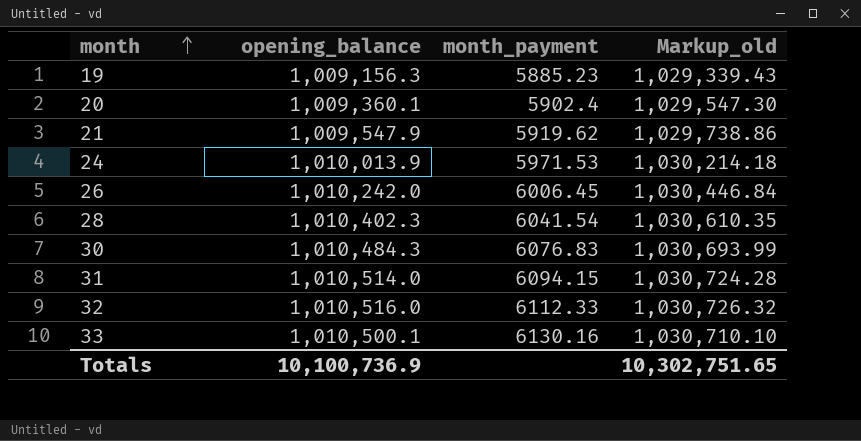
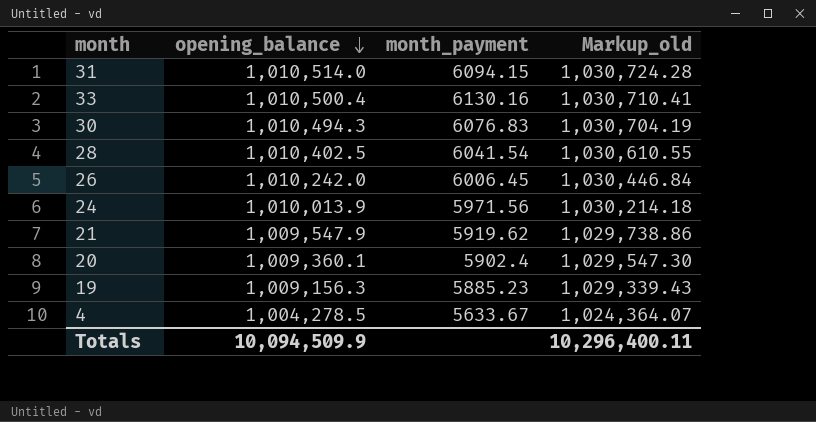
row order: month ascending -> opening_balance descending
row 32: 1,010,516.0 | 6112.33 | 1,030,726.32 -> none
33 | opening_balance: 1,010,500.1 -> 1,010,500.4
33 | Markup_old: 1,030,710.10 -> 1,030,710.41
30 | opening_balance: 1,010,484.3 -> 1,010,494.3
30 | Markup_old: 1,030,693.99 -> 1,030,704.19
28 | opening_balance: 1,010,402.3 -> 1,010,402.5
28 | Markup_old: 1,030,610.35 -> 1,030,610.55
24 | month_payment: 5971.53 -> 5971.56
row 4: none -> 1,004,278.5 | 5633.67 | 1,024,364.07
Totals | opening_balance: 10,100,736.9 -> 10,094,509.9
Totals | Markup_old: 10,302,751.65 -> 10,296,400.11

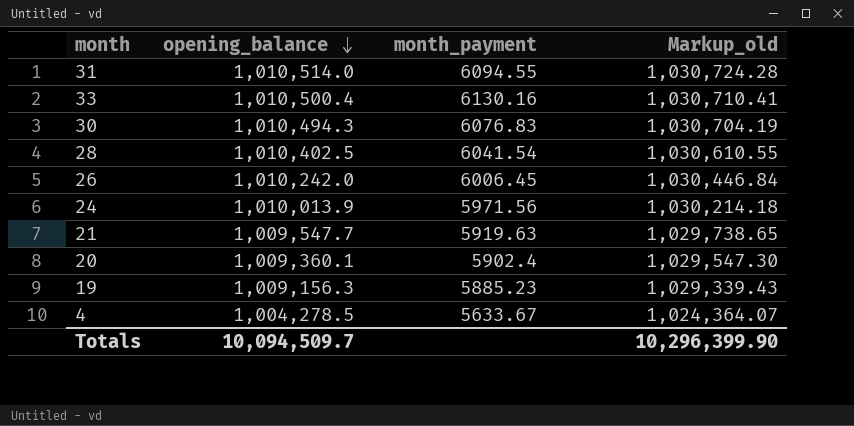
31 | month_payment: 6094.15 -> 6094.55
21 | opening_balance: 1,009,547.9 -> 1,009,547.7
21 | month_payment: 5919.62 -> 5919.63
21 | Markup_old: 1,029,738.86 -> 1,029,738.65
Totals | opening_balance: 10,094,509.9 -> 10,094,509.7
Totals | Markup_old: 10,296,400.11 -> 10,296,399.90

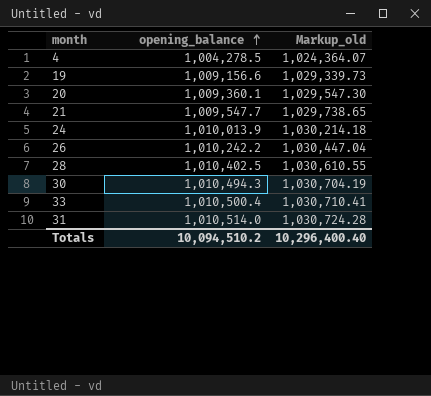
row order: opening_balance descending -> opening_balance ascending
column month_payment | position: 3 -> none
19 | opening_balance: 1,009,156.3 -> 1,009,156.6
19 | Markup_old: 1,029,339.43 -> 1,029,339.73
26 | opening_balance: 1,010,242.0 -> 1,010,242.2
26 | Markup_old: 1,030,446.84 -> 1,030,447.04
Totals | opening_balance: 10,094,509.7 -> 10,094,510.2
Totals | Markup_old: 10,296,399.90 -> 10,296,400.40

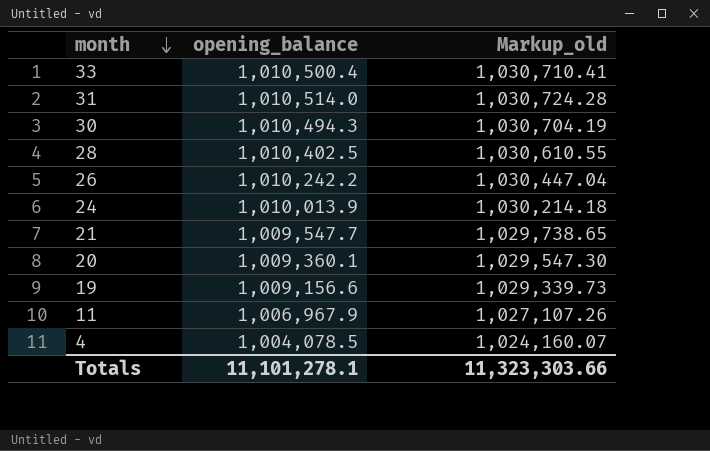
row order: opening_balance ascending -> month descending
row 11: none -> 1,006,967.9 | 1,027,107.26
4 | opening_balance: 1,004,278.5 -> 1,004,078.5
4 | Markup_old: 1,024,364.07 -> 1,024,160.07
Totals | opening_balance: 10,094,510.2 -> 11,101,278.1
Totals | Markup_old: 10,296,400.40 -> 11,323,303.66

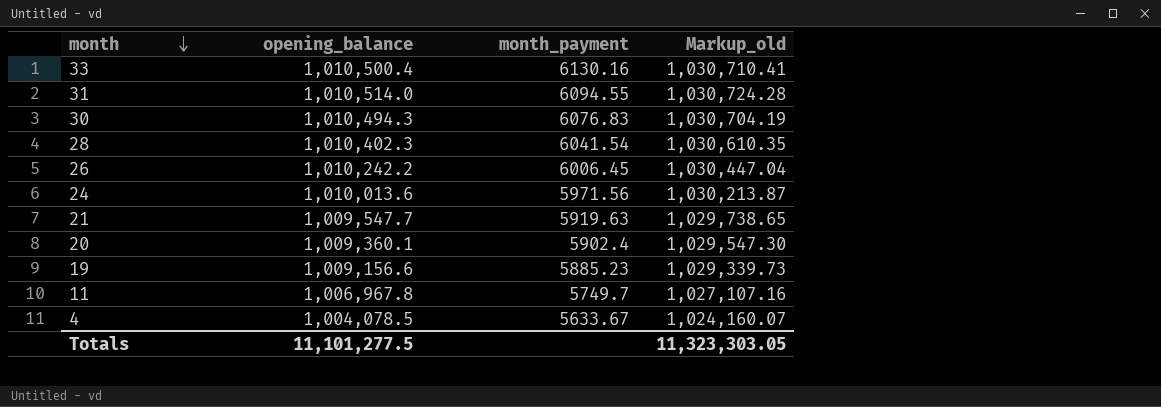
column month_payment | position: none -> 3
28 | opening_balance: 1,010,402.5 -> 1,010,402.3
28 | Markup_old: 1,030,610.55 -> 1,030,610.35
24 | opening_balance: 1,010,013.9 -> 1,010,013.6
24 | Markup_old: 1,030,214.18 -> 1,030,213.87
11 | opening_balance: 1,006,967.9 -> 1,006,967.8
11 | Markup_old: 1,027,107.26 -> 1,027,107.16
Totals | opening_balance: 11,101,278.1 -> 11,101,277.5
Totals | Markup_old: 11,323,303.66 -> 11,323,303.05

